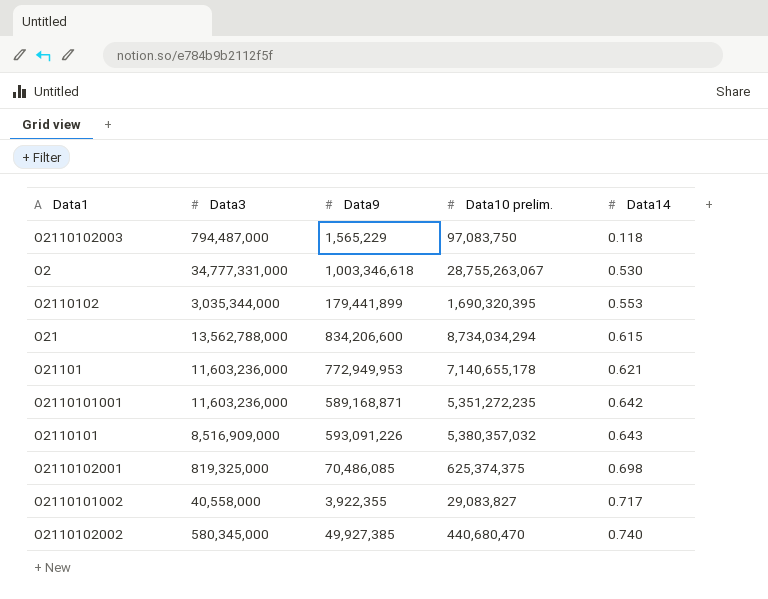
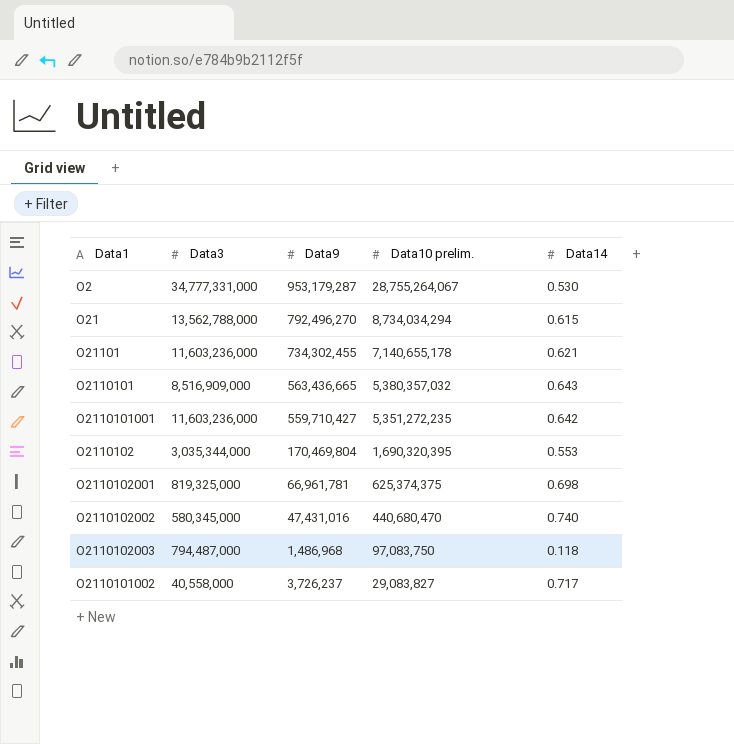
row order: Data14 ascending -> Data10 prelim. descending
O2 | Data9: 1,003,346,618 -> 953,179,287
O2 | Data10 prelim.: 28,755,263,067 -> 28,755,264,067
O21 | Data9: 834,206,600 -> 792,496,270
O21101 | Data9: 772,949,953 -> 734,302,455
O2110101 | Data9: 593,091,226 -> 563,436,665
O2110101001 | Data9: 589,168,871 -> 559,710,427
O2110102 | Data9: 179,441,899 -> 170,469,804
O2110102001 | Data9: 70,486,085 -> 66,961,781
O2110102002 | Data9: 49,927,385 -> 47,431,016
O2110102003 | Data9: 1,565,229 -> 1,486,968
O2110101002 | Data9: 3,922,355 -> 3,726,237

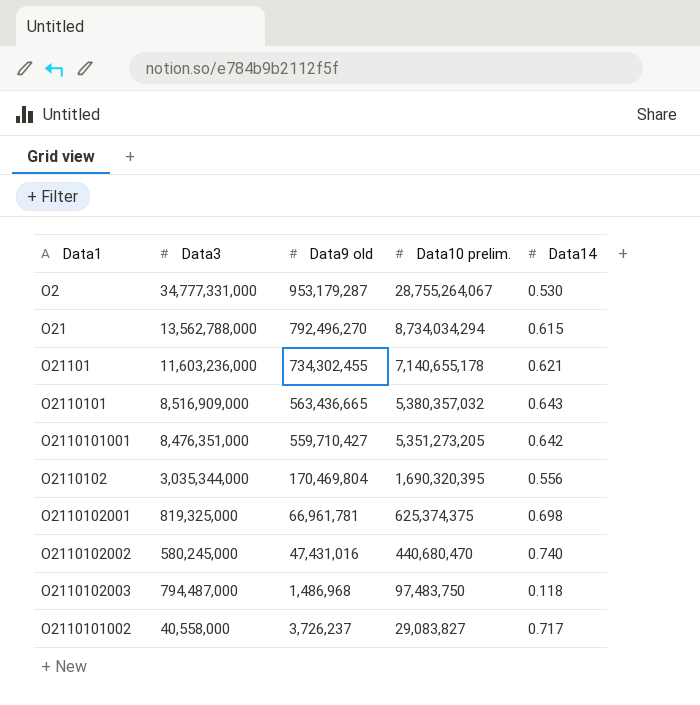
column name: Data9 -> Data9 old
O2110101001 | Data3: 11,603,236,000 -> 8,476,351,000
O2110101001 | Data10 prelim.: 5,351,272,235 -> 5,351,273,205
O2110102 | Data14: 0.553 -> 0.556
O2110102002 | Data3: 580,345,000 -> 580,245,000
O2110102003 | Data10 prelim.: 97,083,750 -> 97,483,750

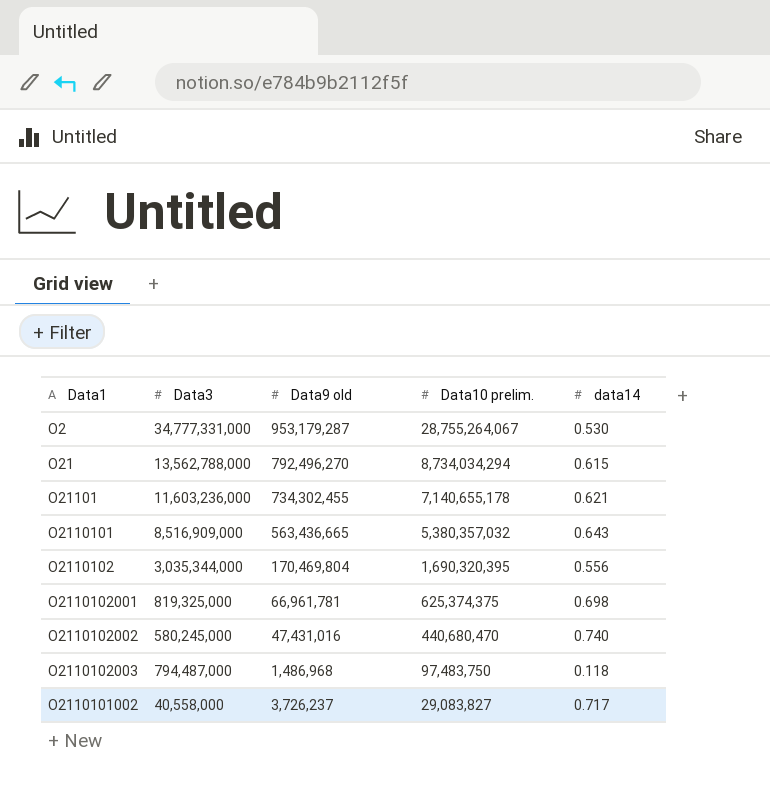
column name: Data14 -> data14
row O2110101001: 8,476,351,000 | 559,710,427 | 5,351,273,205 | 0.642 -> none

